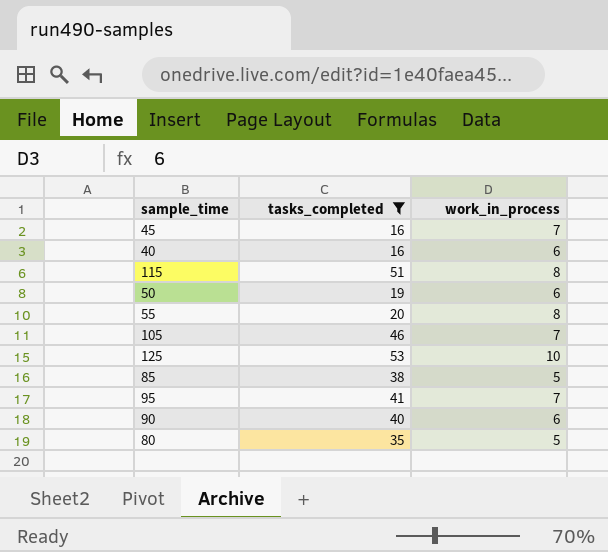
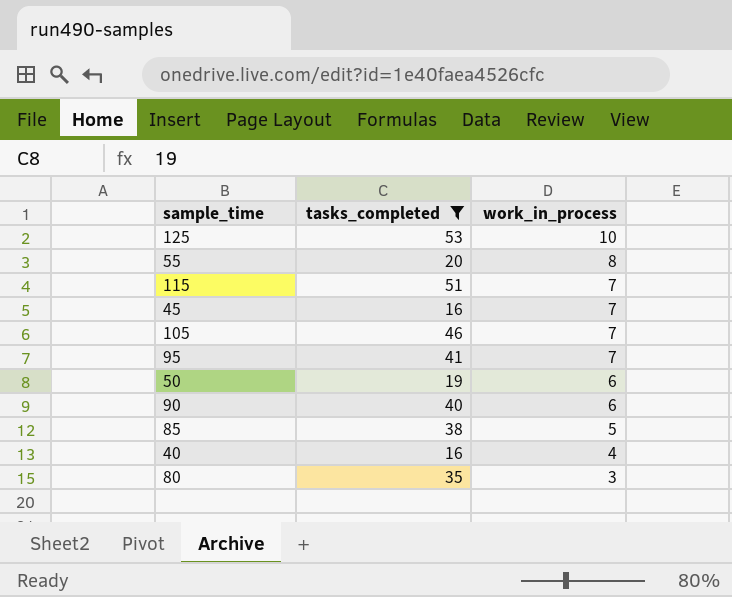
row order: none -> work_in_process descending
115 | work_in_process: 8 -> 7
40 | work_in_process: 6 -> 4
80 | work_in_process: 5 -> 3

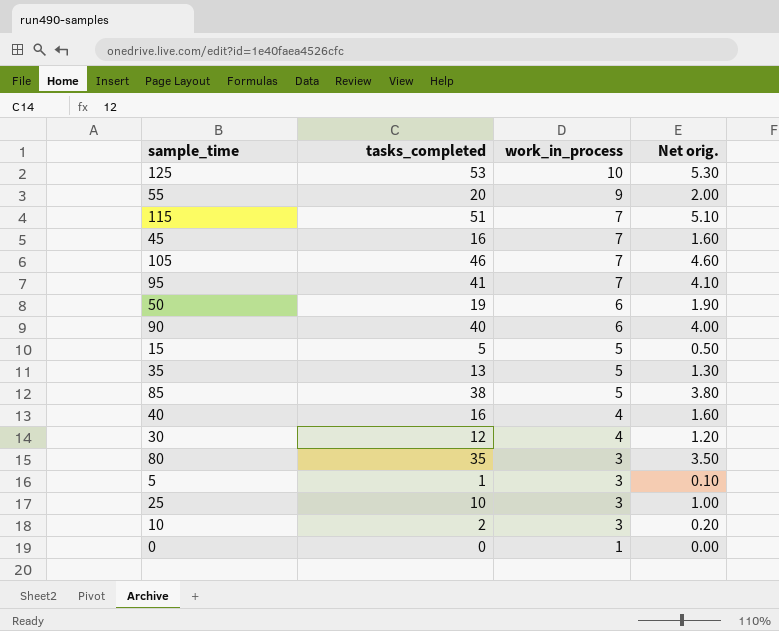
filter: tasks_completed >= 16 -> none
column Net orig. | formula: none -> [tasks_completed] * 0.1
55 | work_in_process: 8 -> 9

